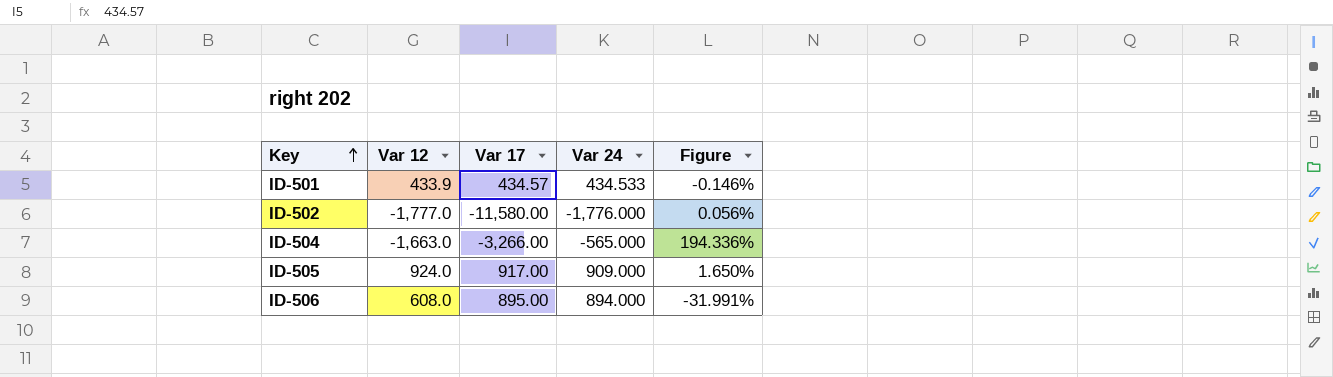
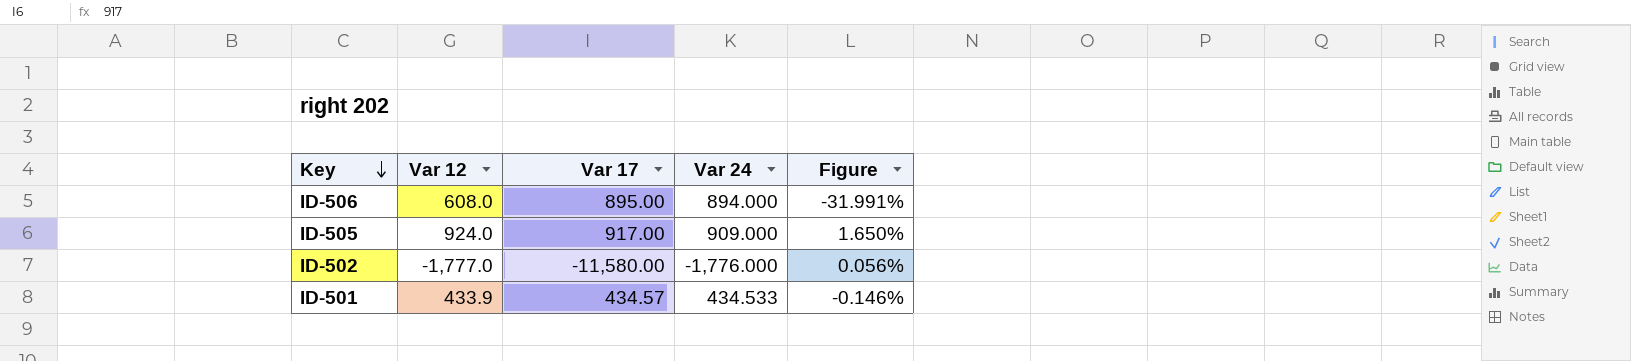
row order: Key ascending -> Key descending
row ID-504: -1,663.0 | -3,266.00 | -565.000 | 194.336% -> none

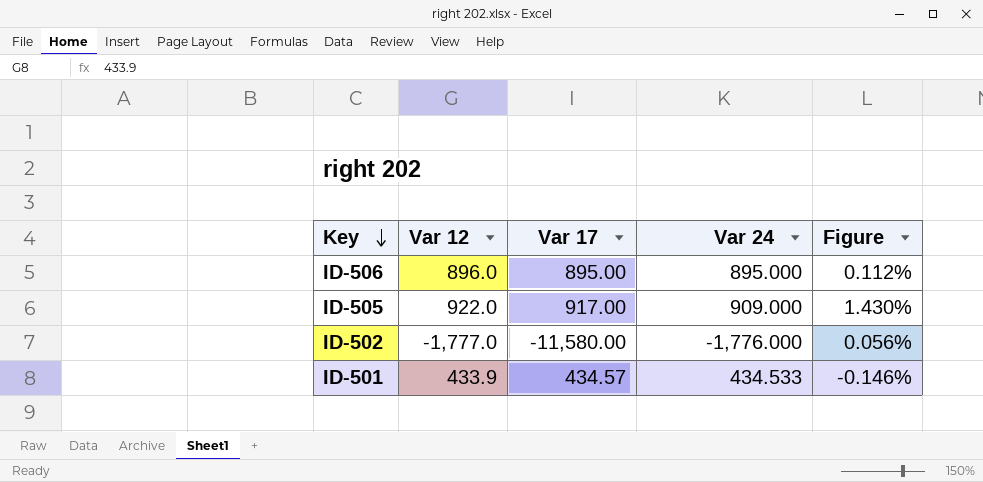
ID-506 | Var 12: 608.0 -> 896.0
ID-506 | Var 24: 894.000 -> 895.000
ID-506 | Figure: -31.991% -> 0.112%
ID-505 | Var 12: 924.0 -> 922.0
ID-505 | Figure: 1.650% -> 1.430%

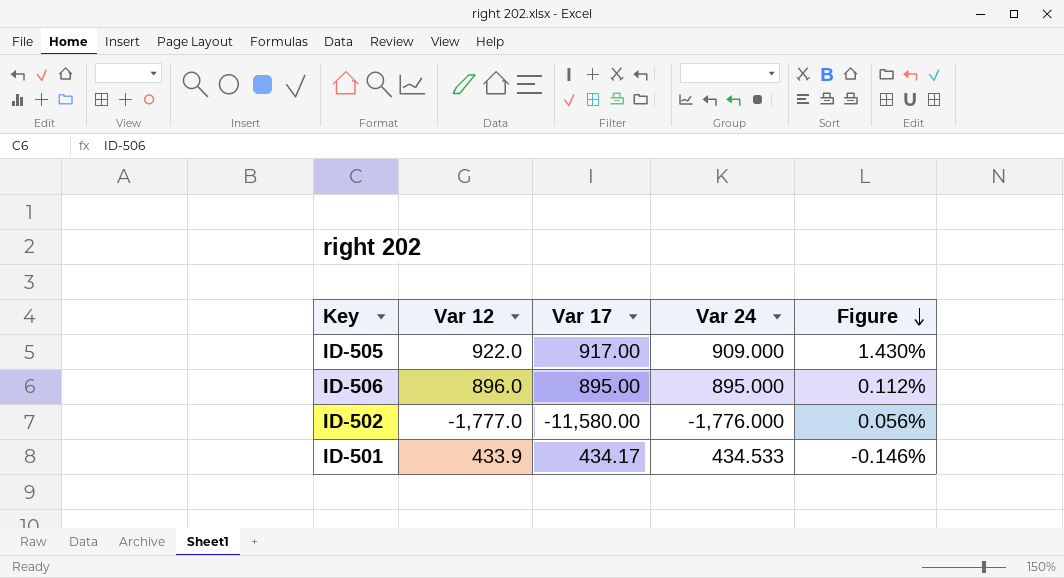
row order: Key descending -> Figure descending
ID-501 | Var 17: 434.57 -> 434.17

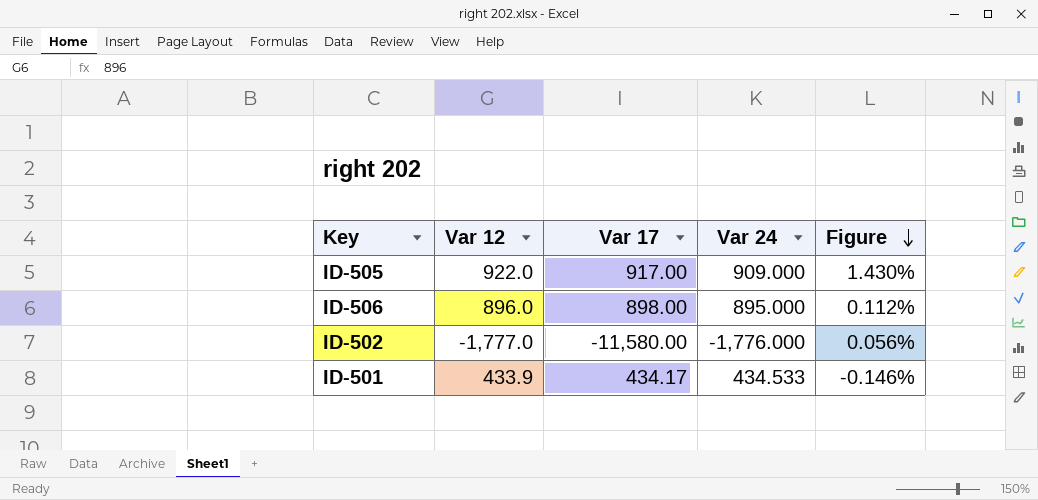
ID-506 | Var 17: 895.00 -> 898.00

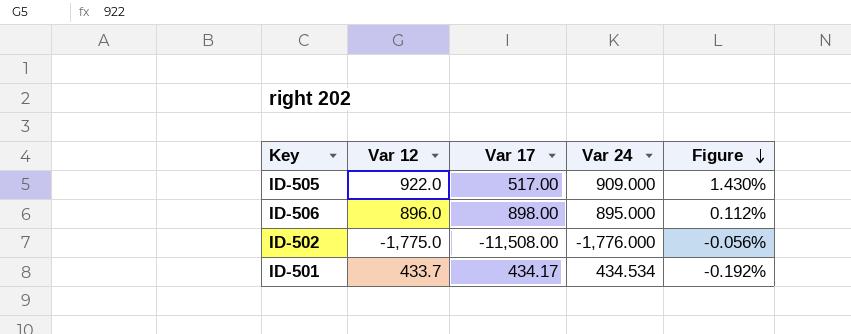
ID-505 | Var 17: 917.00 -> 517.00
ID-502 | Var 12: -1,777.0 -> -1,775.0
ID-502 | Var 17: -11,580.00 -> -11,508.00
ID-502 | Figure: 0.056% -> -0.056%
ID-501 | Var 12: 433.9 -> 433.7
ID-501 | Var 24: 434.533 -> 434.534
ID-501 | Figure: -0.146% -> -0.192%

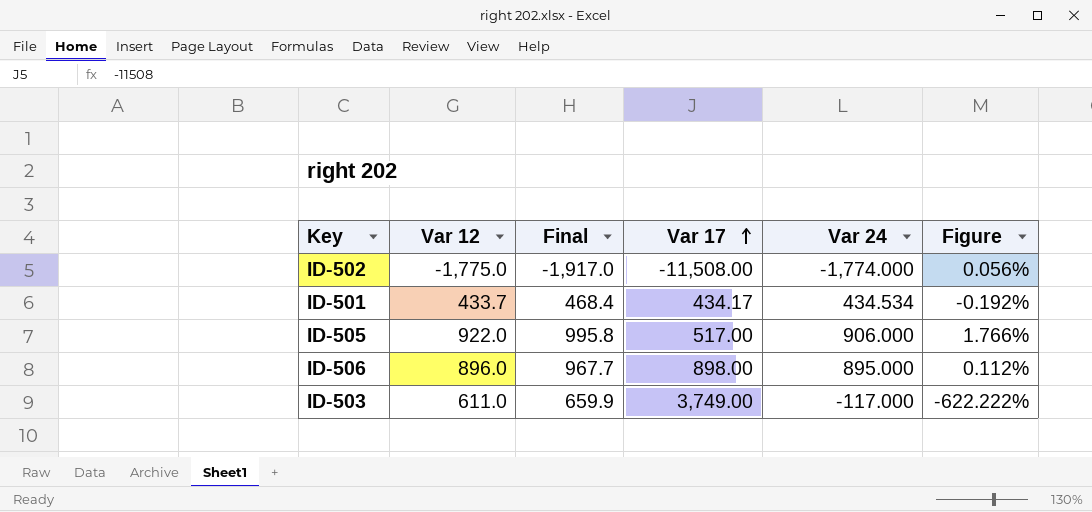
row order: Figure descending -> Var 17 ascending
column Final | formula: none -> [Var 12] * 1.08
ID-502 | Var 24: -1,776.000 -> -1,774.000
ID-502 | Figure: -0.056% -> 0.056%
ID-505 | Var 24: 909.000 -> 906.000
ID-505 | Figure: 1.430% -> 1.766%
row ID-503: none -> 611.0 | 659.9 | 3,749.00 | -117.000 | -622.222%

